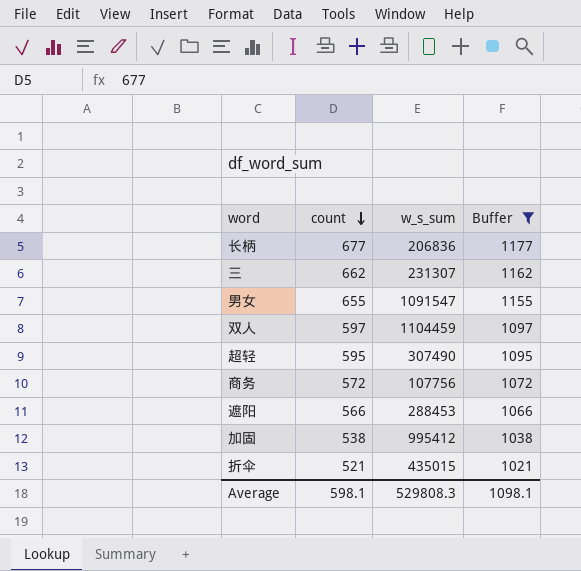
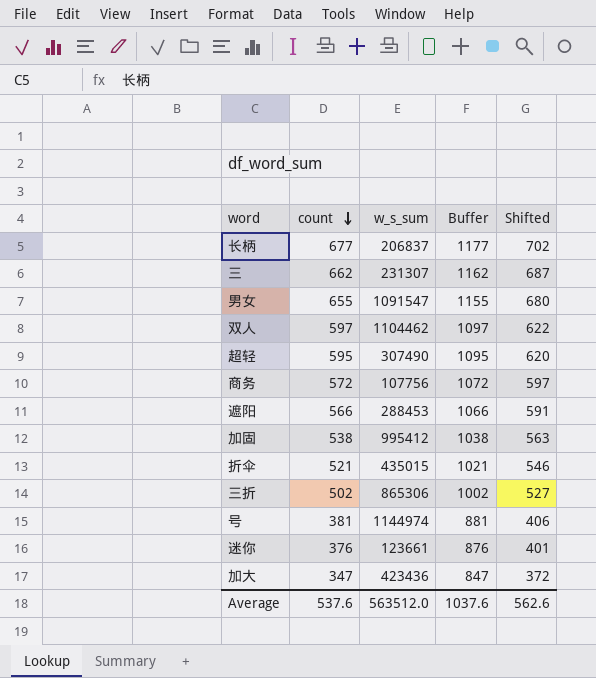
filter: Buffer >= 1021 -> none
column Shifted | formula: none -> [count] + 25
长柄 | w_s_sum: 206836 -> 206837
双人 | w_s_sum: 1104459 -> 1104462
Average | count: 598.1 -> 537.6
Average | w_s_sum: 529808.3 -> 563512.0
Average | Buffer: 1098.1 -> 1037.6

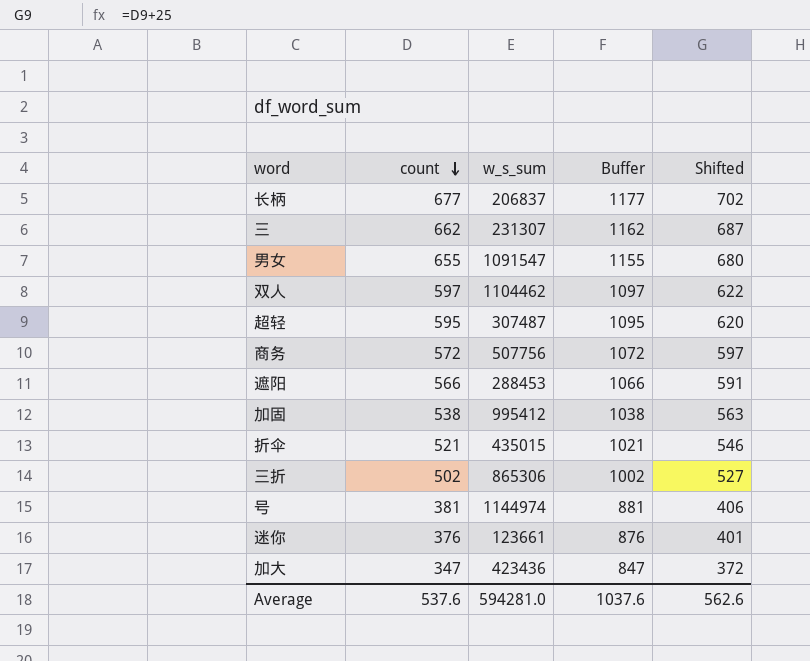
超轻 | w_s_sum: 307490 -> 307487
商务 | w_s_sum: 107756 -> 507756
Average | w_s_sum: 563512.0 -> 594281.0

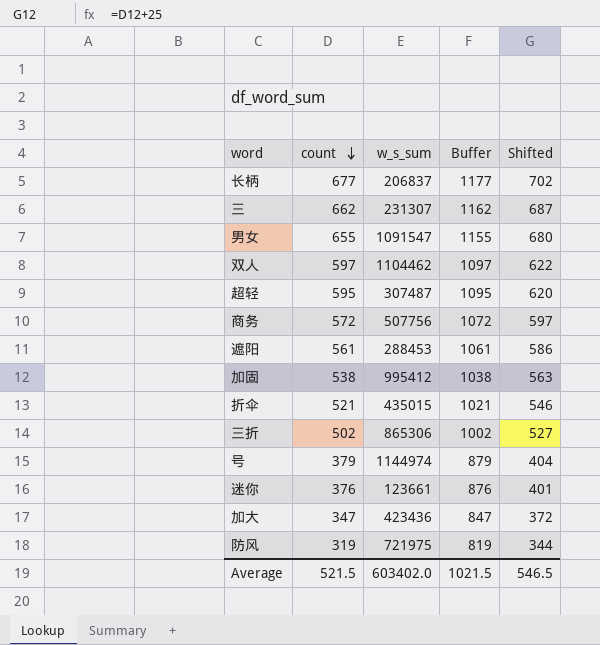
遮阳 | count: 566 -> 561
遮阳 | Buffer: 1066 -> 1061
遮阳 | Shifted: 591 -> 586
号 | count: 381 -> 379
号 | Buffer: 881 -> 879
号 | Shifted: 406 -> 404
row 防风: none -> 319 | 721975 | 819 | 344
Average | count: 537.6 -> 521.5
Average | w_s_sum: 594281.0 -> 603402.0
Average | Buffer: 1037.6 -> 1021.5
Average | Shifted: 562.6 -> 546.5

